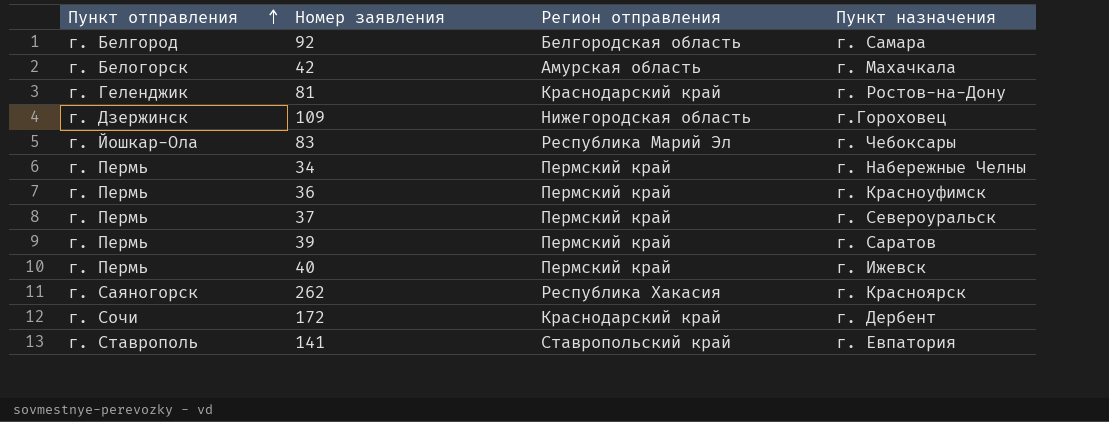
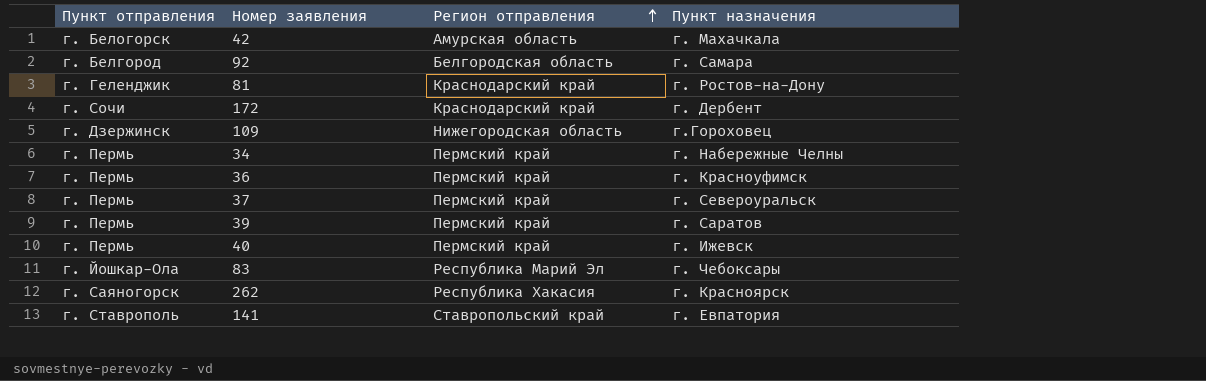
row order: Пункт отправления ascending -> Регион отправления ascending

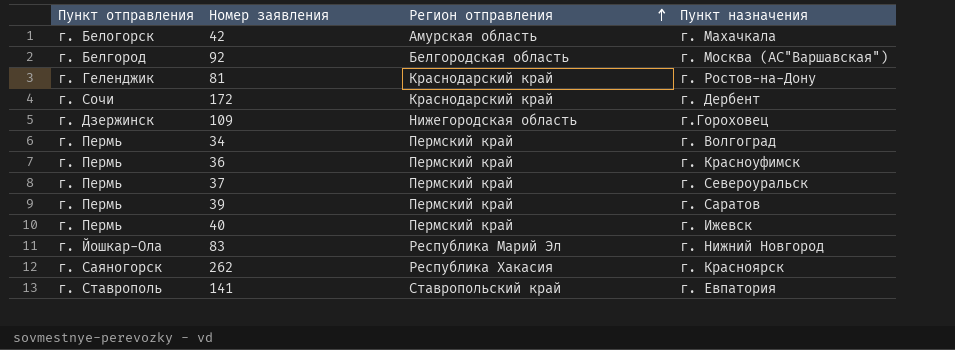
92 | Пункт назначения: г. Самара -> г. Москва (АС"Варшавская")
34 | Пункт назначения: г. Набережные Челны -> г. Волгоград
83 | Пункт назначения: г. Чебоксары -> г. Нижний Новгород

